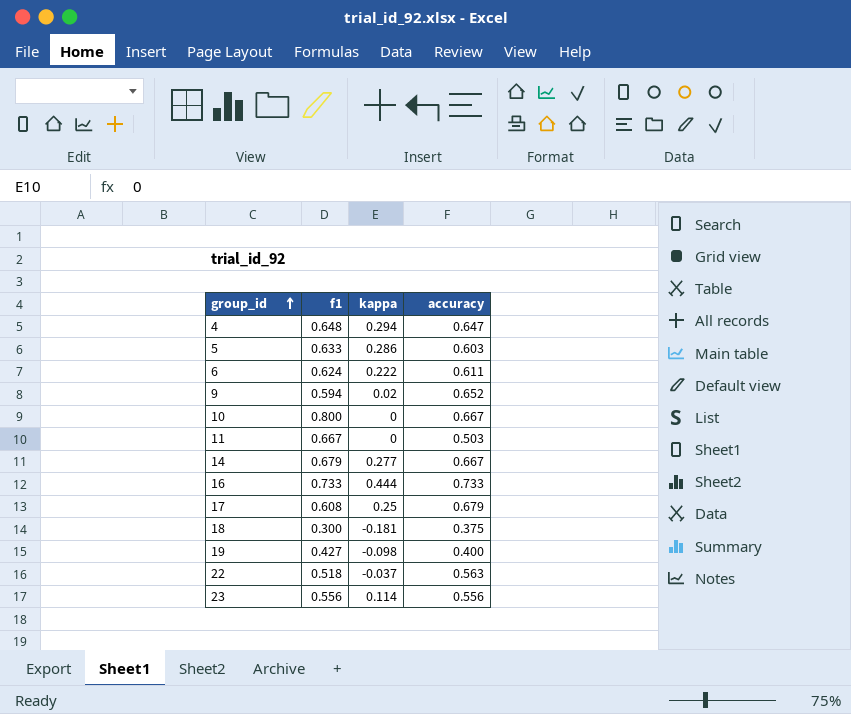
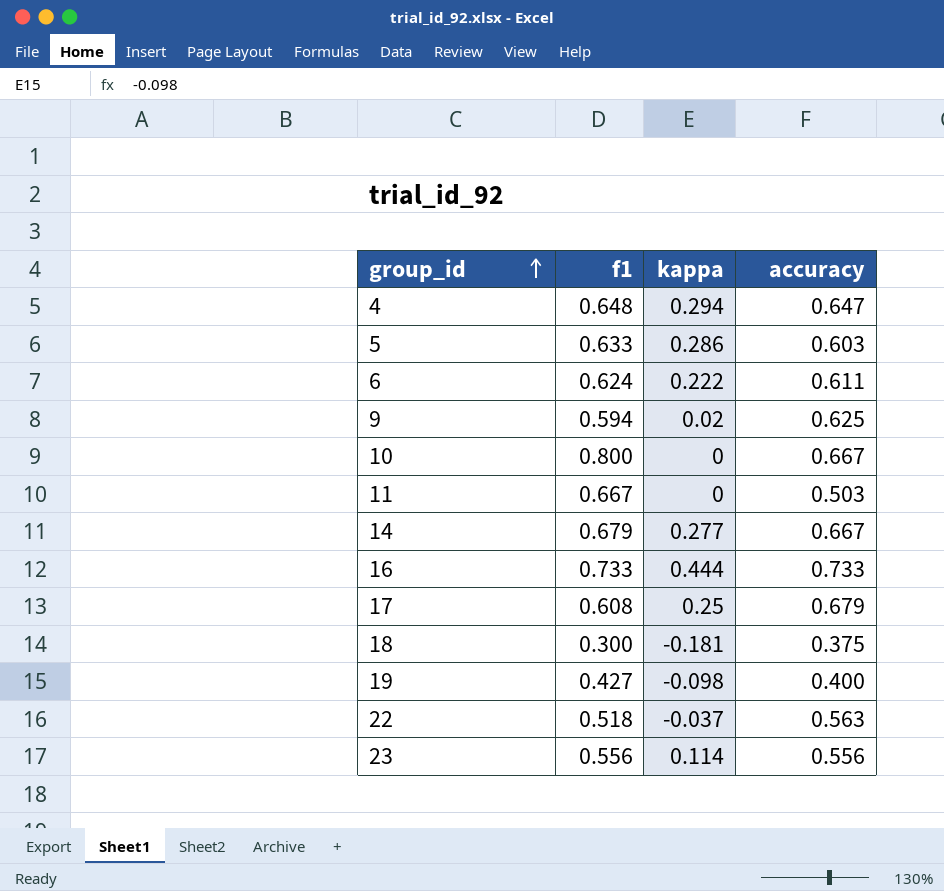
9 | accuracy: 0.652 -> 0.625

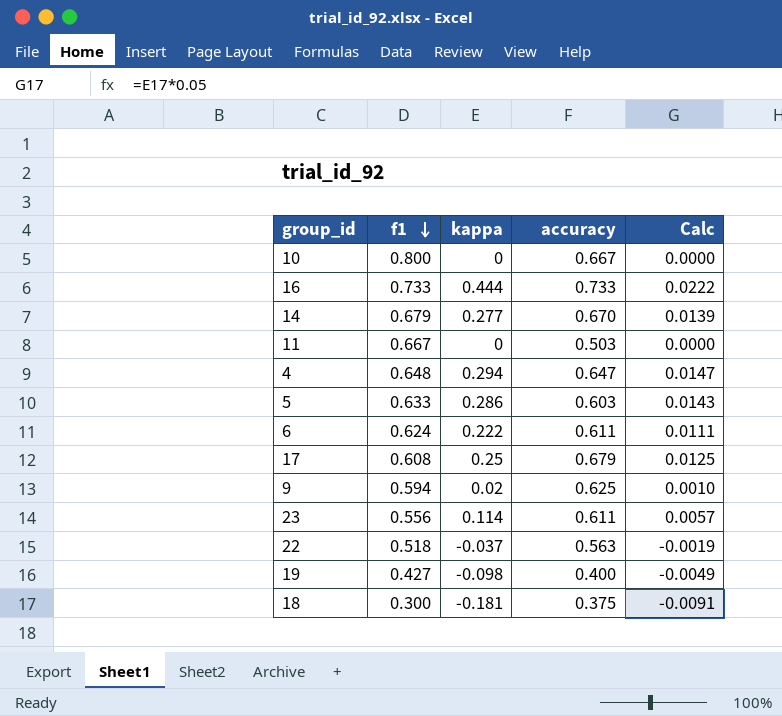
row order: group_id ascending -> f1 descending
column Calc | formula: none -> [kappa] * 0.05
14 | accuracy: 0.667 -> 0.670
23 | accuracy: 0.556 -> 0.611

